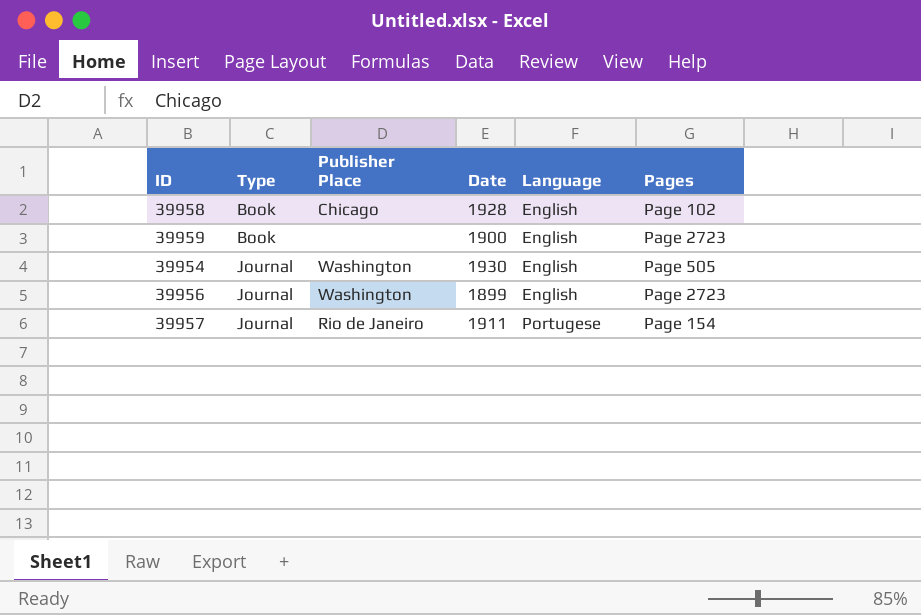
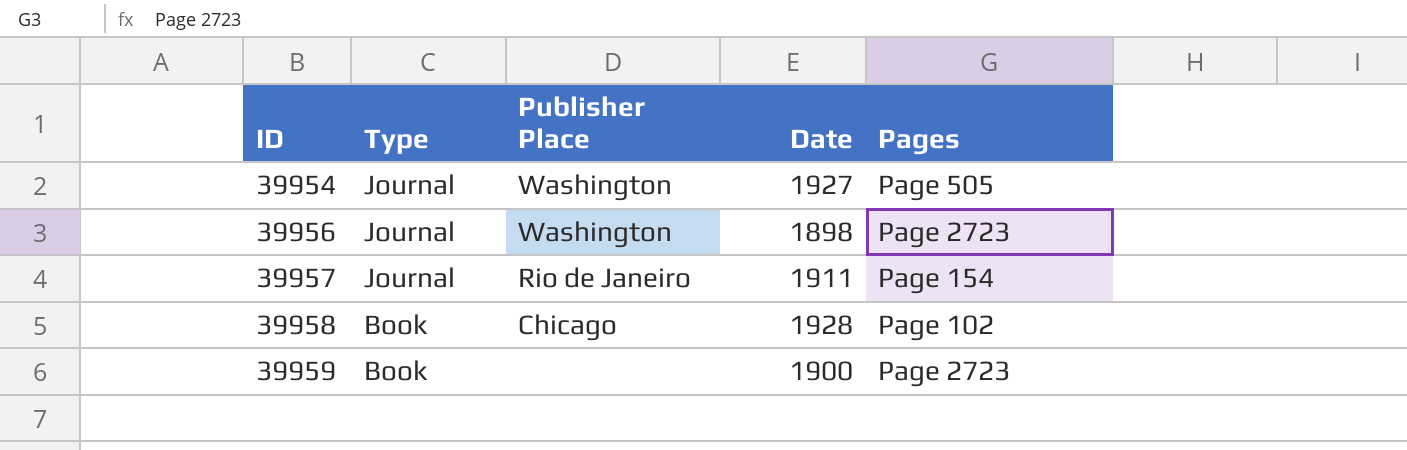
row order: Type ascending -> ID ascending
column Language | position: 5 -> none
39954 | Date: 1930 -> 1927
39956 | Date: 1899 -> 1898

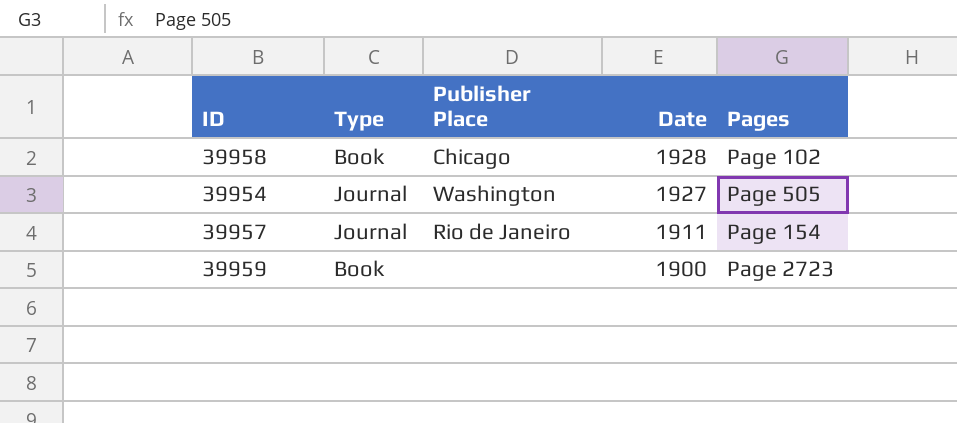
row order: ID ascending -> Date descending
row 39956: Journal | Washington | 1898 | Page 2723 -> none

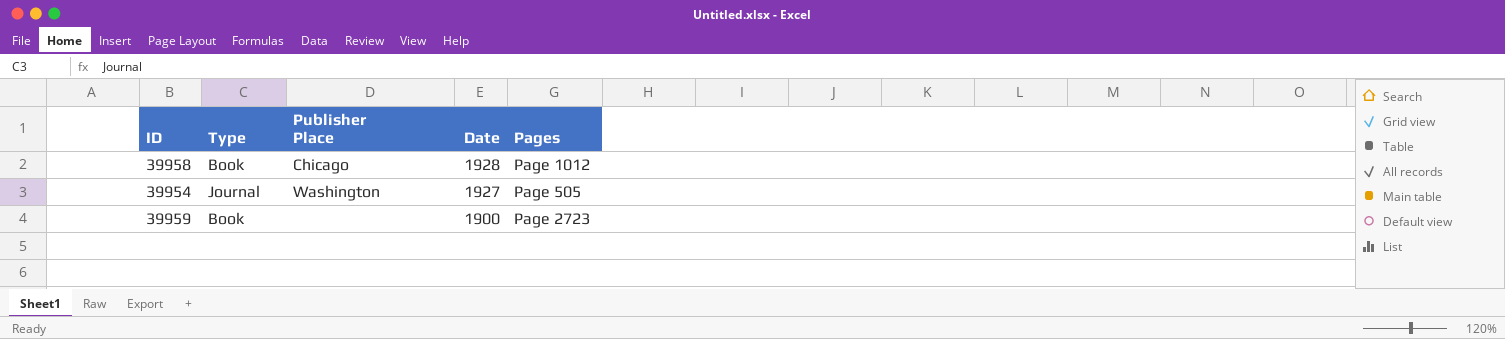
row 39957: Journal | Rio de Janeiro | 1911 | Page 154 -> none
39958 | Pages: Page 102 -> Page 1012

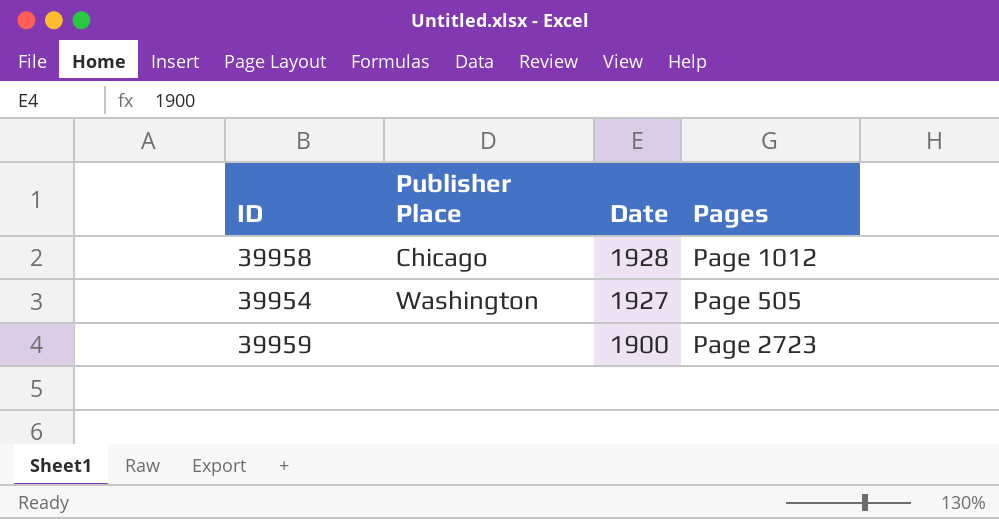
column Type | position: 2 -> none

